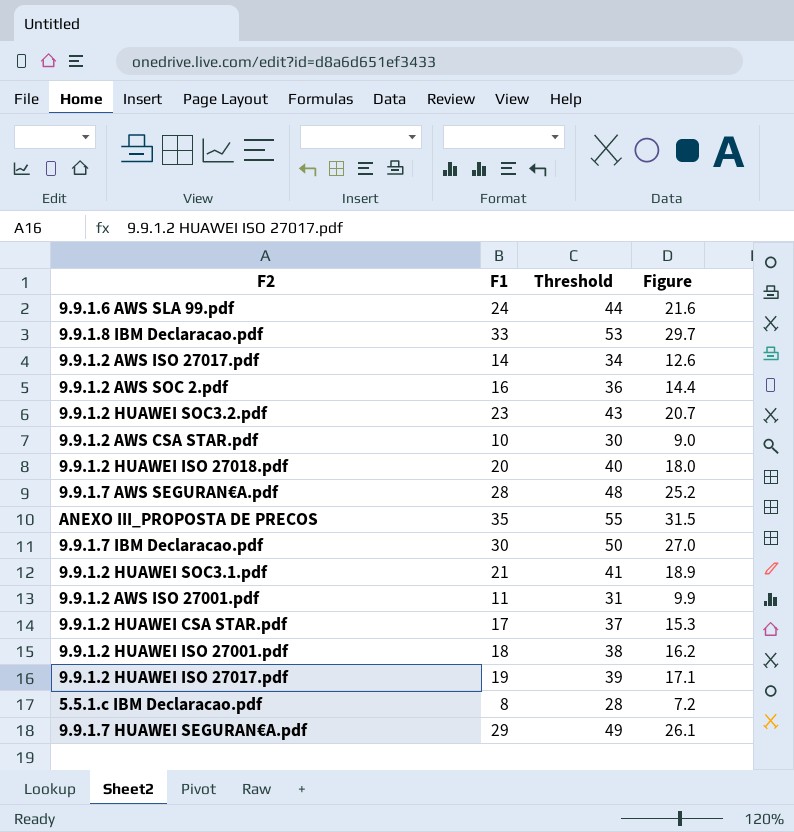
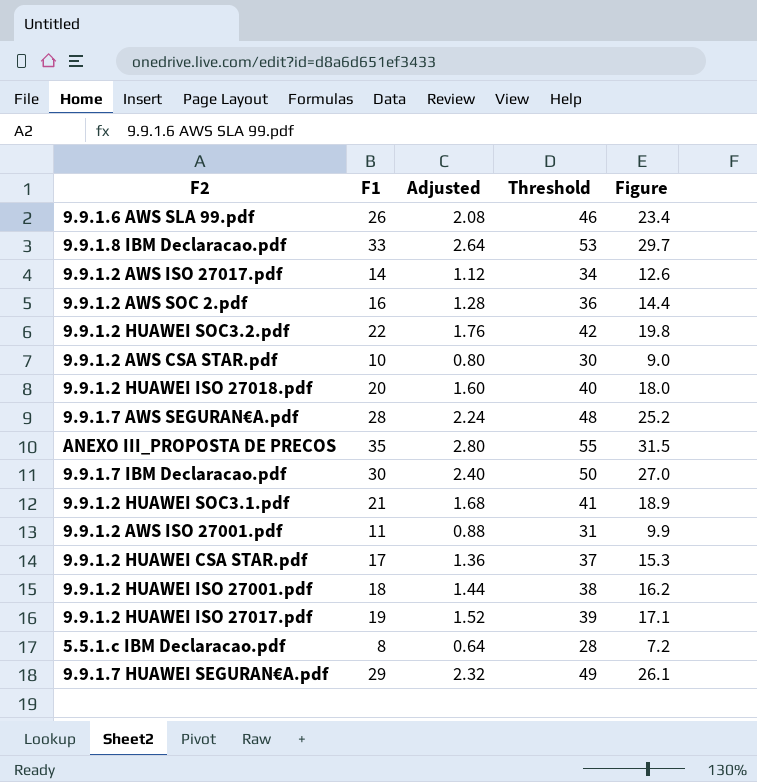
column Adjusted | formula: none -> [F1] * 0.08
9.9.1.6 AWS SLA 99.pdf | F1: 24 -> 26
9.9.1.6 AWS SLA 99.pdf | Threshold: 44 -> 46
9.9.1.6 AWS SLA 99.pdf | Figure: 21.6 -> 23.4
9.9.1.2 HUAWEI SOC3.2.pdf | F1: 23 -> 22
9.9.1.2 HUAWEI SOC3.2.pdf | Threshold: 43 -> 42
9.9.1.2 HUAWEI SOC3.2.pdf | Figure: 20.7 -> 19.8

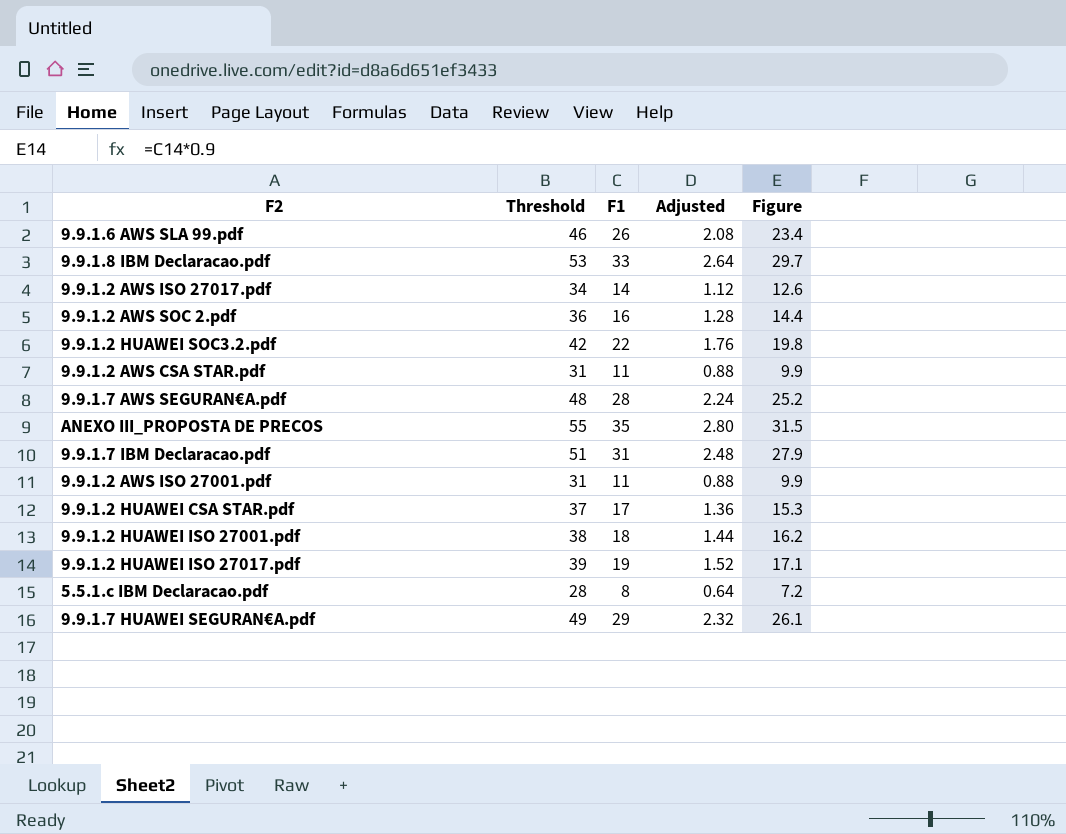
column Threshold | position: 4 -> 2
row 9.9.1.2 HUAWEI ISO 27018.pdf: 20 | 1.60 | 40 | 18.0 -> none
row 9.9.1.2 HUAWEI SOC3.1.pdf: 21 | 1.68 | 41 | 18.9 -> none
9.9.1.2 AWS CSA STAR.pdf | Threshold: 30 -> 31
9.9.1.2 AWS CSA STAR.pdf | F1: 10 -> 11
9.9.1.2 AWS CSA STAR.pdf | Adjusted: 0.80 -> 0.88
9.9.1.2 AWS CSA STAR.pdf | Figure: 9.0 -> 9.9
9.9.1.7 IBM Declaracao.pdf | Threshold: 50 -> 51
9.9.1.7 IBM Declaracao.pdf | F1: 30 -> 31
9.9.1.7 IBM Declaracao.pdf | Adjusted: 2.40 -> 2.48
9.9.1.7 IBM Declaracao.pdf | Figure: 27.0 -> 27.9

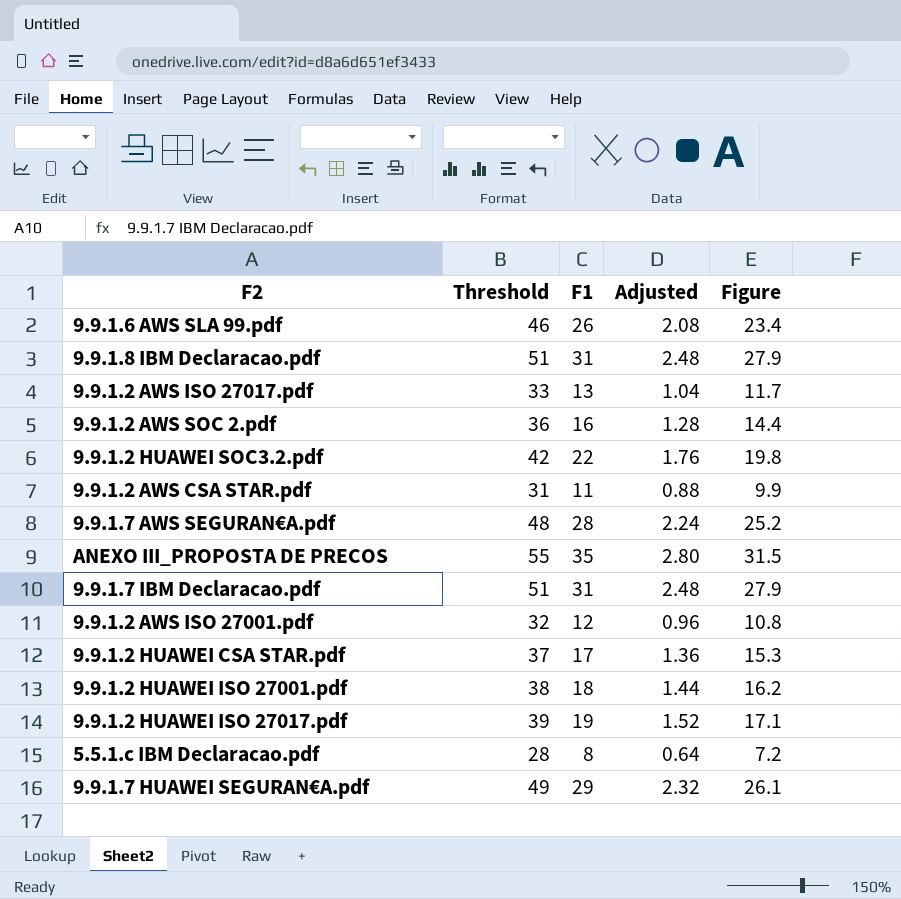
9.9.1.8 IBM Declaracao.pdf | Threshold: 53 -> 51
9.9.1.8 IBM Declaracao.pdf | F1: 33 -> 31
9.9.1.8 IBM Declaracao.pdf | Adjusted: 2.64 -> 2.48
9.9.1.8 IBM Declaracao.pdf | Figure: 29.7 -> 27.9
9.9.1.2 AWS ISO 27017.pdf | Threshold: 34 -> 33
9.9.1.2 AWS ISO 27017.pdf | F1: 14 -> 13
9.9.1.2 AWS ISO 27017.pdf | Adjusted: 1.12 -> 1.04
9.9.1.2 AWS ISO 27017.pdf | Figure: 12.6 -> 11.7
9.9.1.2 AWS ISO 27001.pdf | Threshold: 31 -> 32
9.9.1.2 AWS ISO 27001.pdf | F1: 11 -> 12
9.9.1.2 AWS ISO 27001.pdf | Adjusted: 0.88 -> 0.96
9.9.1.2 AWS ISO 27001.pdf | Figure: 9.9 -> 10.8

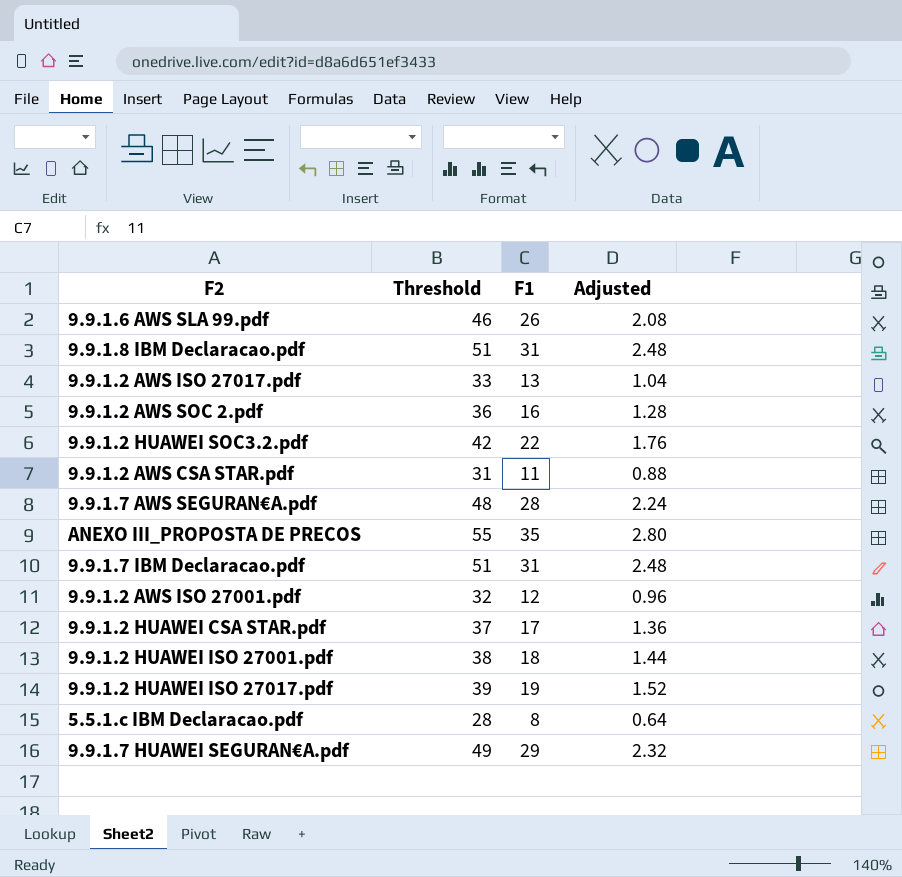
column Figure | formula: [F1] * 0.9 -> none

